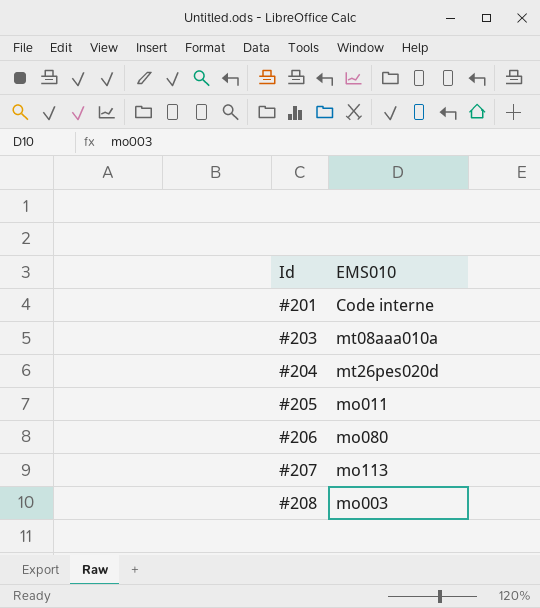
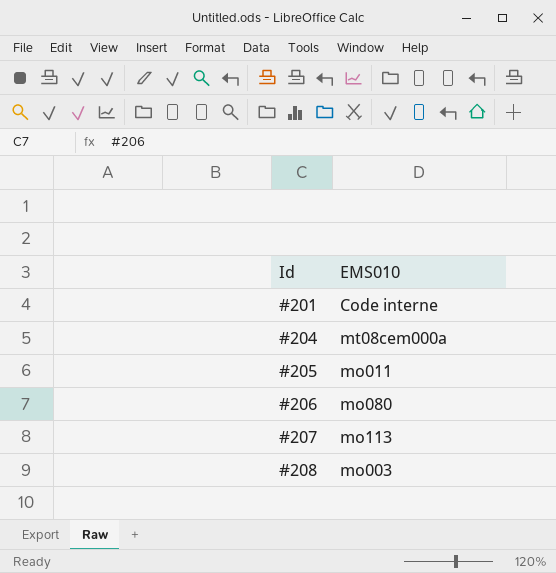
row #203: mt08aaa010a -> none
#204 | EMS010: mt26pes020d -> mt08cem000a

